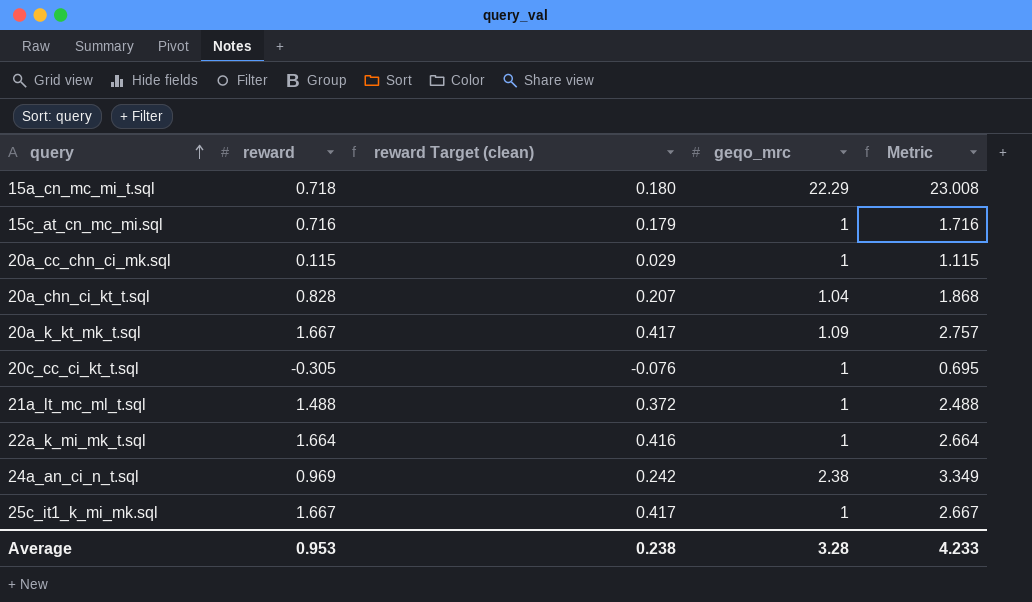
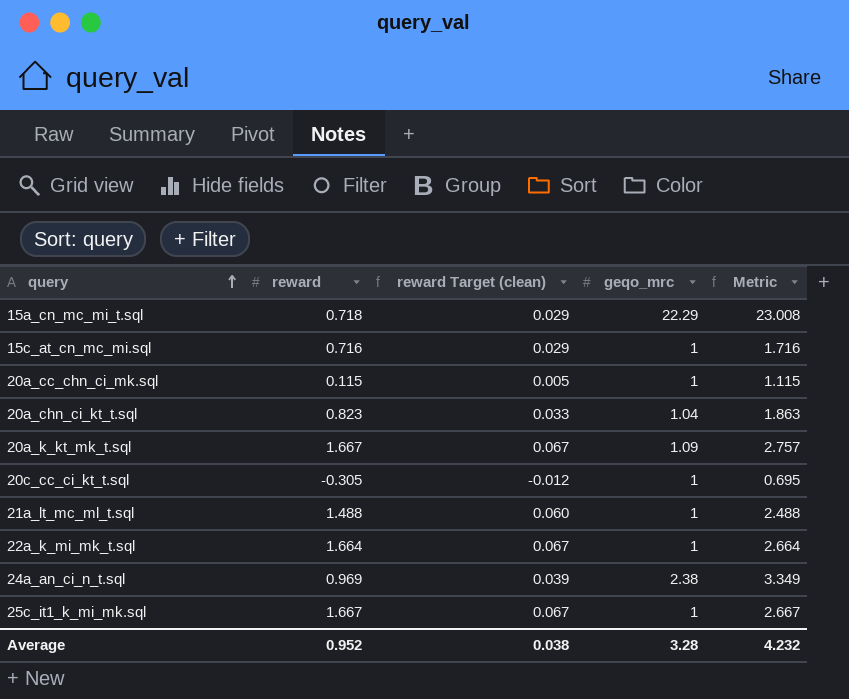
column reward Target (clean) | formula: [reward] * 0.25 -> [reward] * 0.04
20a_chn_ci_kt_t.sql | reward: 0.828 -> 0.823
20a_chn_ci_kt_t.sql | Metric: 1.868 -> 1.863
Average | reward: 0.953 -> 0.952
Average | reward Target (clean): 0.238 -> 0.038
Average | Metric: 4.233 -> 4.232

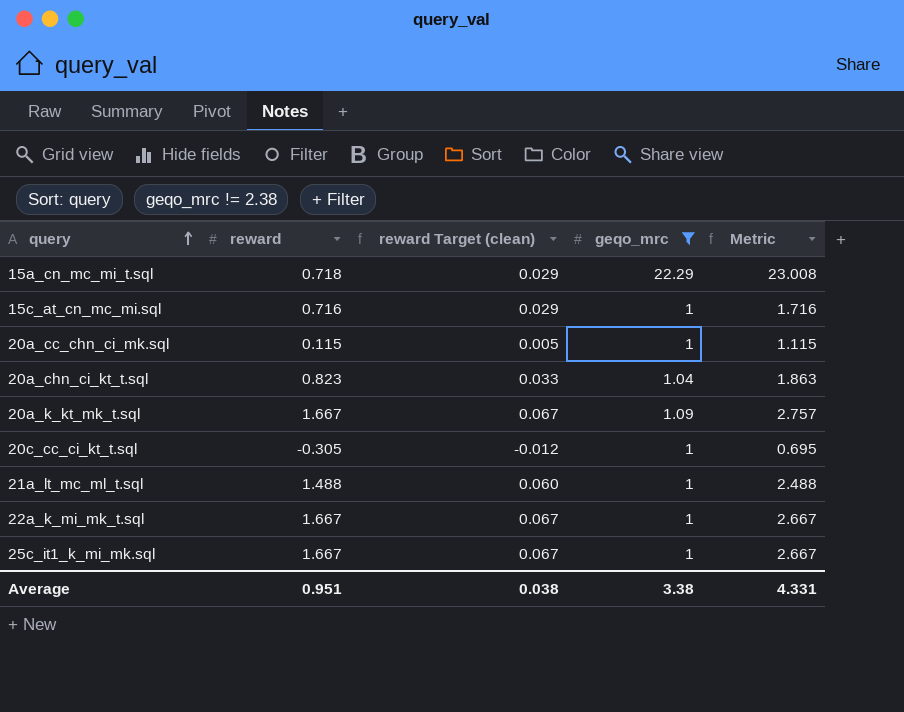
filter: none -> geqo_mrc != 2.38
22a_k_mi_mk_t.sql | reward: 1.664 -> 1.667
22a_k_mi_mk_t.sql | Metric: 2.664 -> 2.667
Average | reward: 0.952 -> 0.951
Average | geqo_mrc: 3.28 -> 3.38
Average | Metric: 4.232 -> 4.331

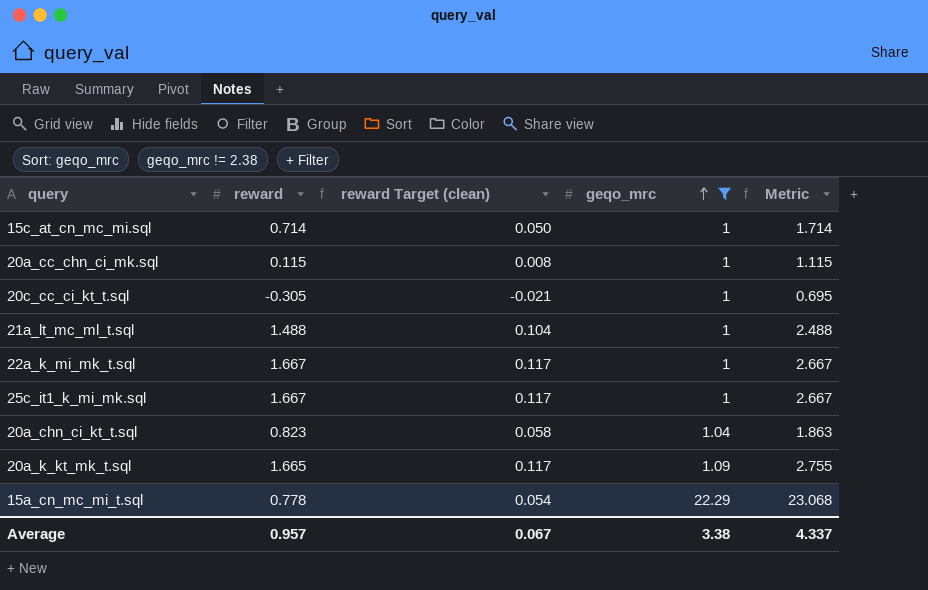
row order: query ascending -> geqo_mrc ascending
column reward Target (clean) | formula: [reward] * 0.04 -> [reward] * 0.07
15c_at_cn_mc_mi.sql | reward: 0.716 -> 0.714
15c_at_cn_mc_mi.sql | Metric: 1.716 -> 1.714
20a_k_kt_mk_t.sql | reward: 1.667 -> 1.665
20a_k_kt_mk_t.sql | Metric: 2.757 -> 2.755
15a_cn_mc_mi_t.sql | reward: 0.718 -> 0.778
15a_cn_mc_mi_t.sql | Metric: 23.008 -> 23.068
Average | reward: 0.951 -> 0.957
Average | reward Target (clean): 0.038 -> 0.067
Average | Metric: 4.331 -> 4.337

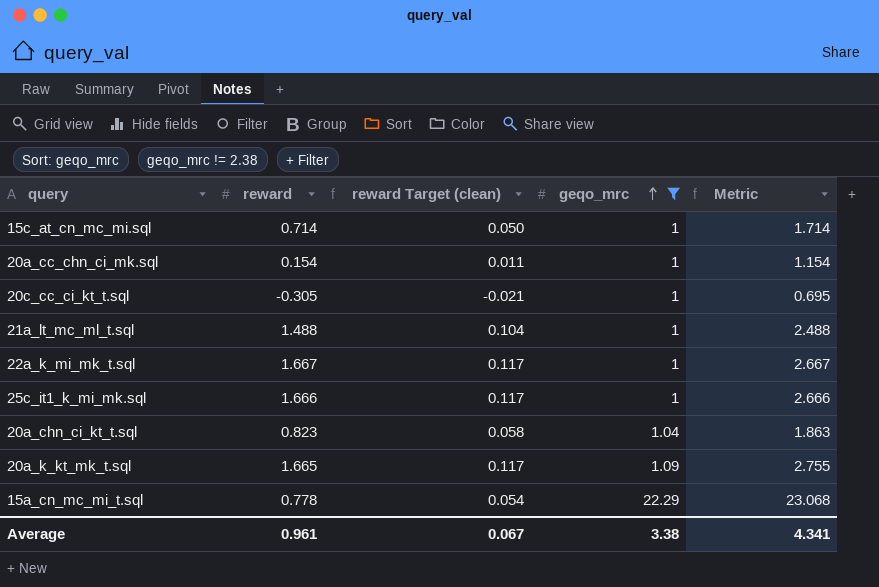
20a_cc_chn_ci_mk.sql | reward: 0.115 -> 0.154
20a_cc_chn_ci_mk.sql | reward Target (clean): 0.008 -> 0.011
20a_cc_chn_ci_mk.sql | Metric: 1.115 -> 1.154
25c_it1_k_mi_mk.sql | reward: 1.667 -> 1.666
25c_it1_k_mi_mk.sql | Metric: 2.667 -> 2.666
Average | reward: 0.957 -> 0.961
Average | Metric: 4.337 -> 4.341

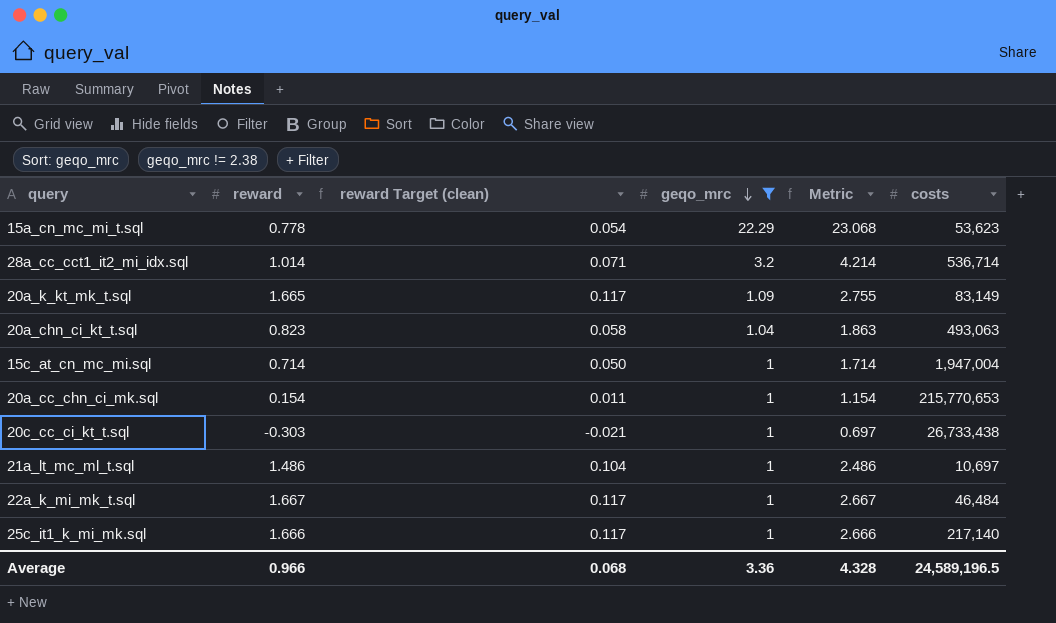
row order: geqo_mrc ascending -> geqo_mrc descending
column costs | position: none -> 6
row 28a_cc_cct1_it2_mi_idx.sql: none -> 1.014 | 0.071 | 3.2 | 4.214 | 536,714
20c_cc_ci_kt_t.sql | reward: -0.305 -> -0.303
20c_cc_ci_kt_t.sql | Metric: 0.695 -> 0.697
21a_lt_mc_ml_t.sql | reward: 1.488 -> 1.486
21a_lt_mc_ml_t.sql | Metric: 2.488 -> 2.486
Average | reward: 0.961 -> 0.966
Average | reward Target (clean): 0.067 -> 0.068
Average | geqo_mrc: 3.38 -> 3.36
Average | Metric: 4.341 -> 4.328

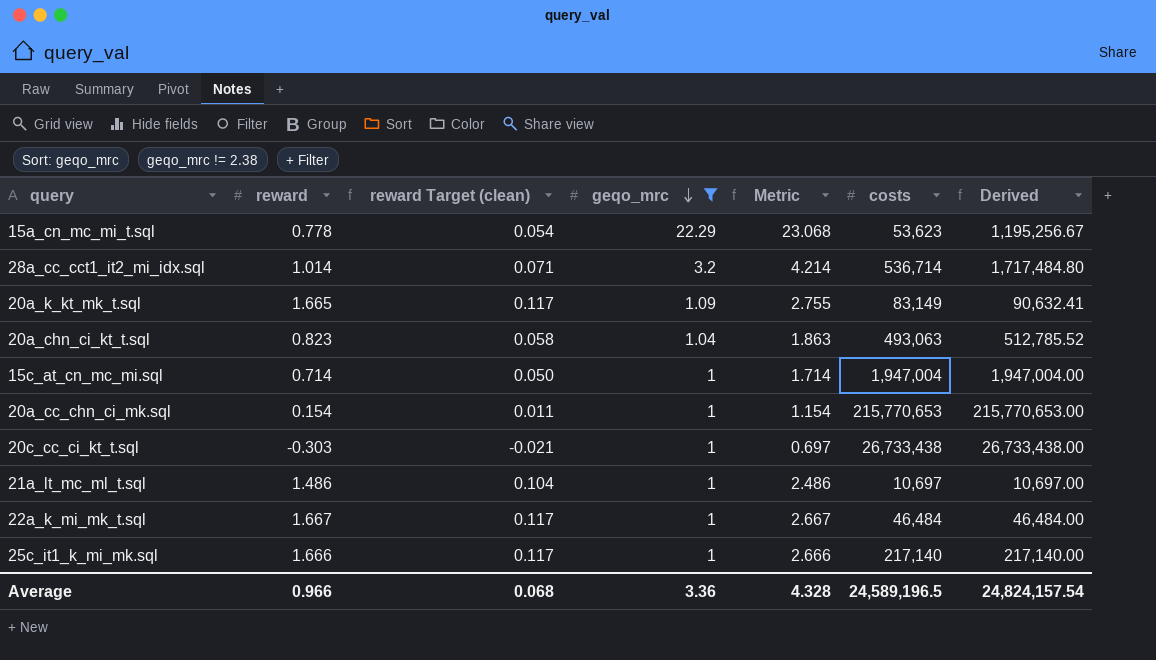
column Derived | formula: none -> [geqo_mrc] * [costs]

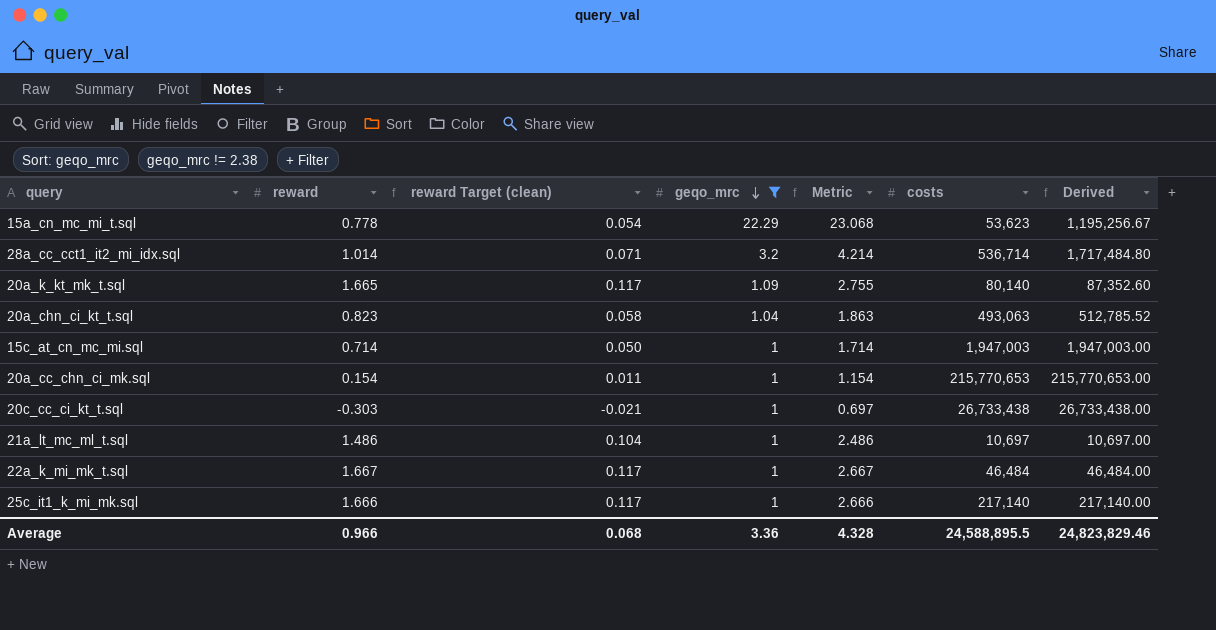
20a_k_kt_mk_t.sql | costs: 83,149 -> 80,140
20a_k_kt_mk_t.sql | Derived: 90,632.41 -> 87,352.60
15c_at_cn_mc_mi.sql | costs: 1,947,004 -> 1,947,003
15c_at_cn_mc_mi.sql | Derived: 1,947,004.00 -> 1,947,003.00
Average | costs: 24,589,196.5 -> 24,588,895.5
Average | Derived: 24,824,157.54 -> 24,823,829.46

